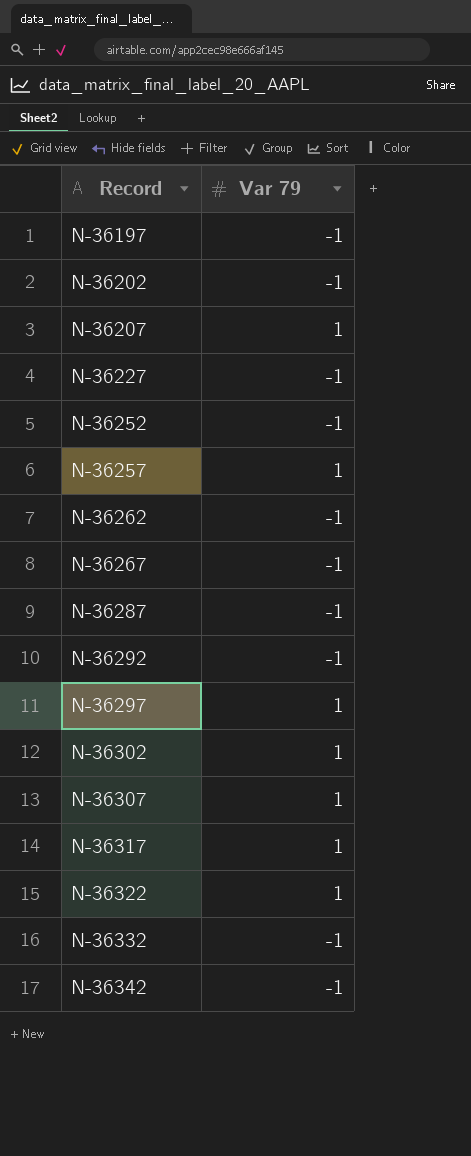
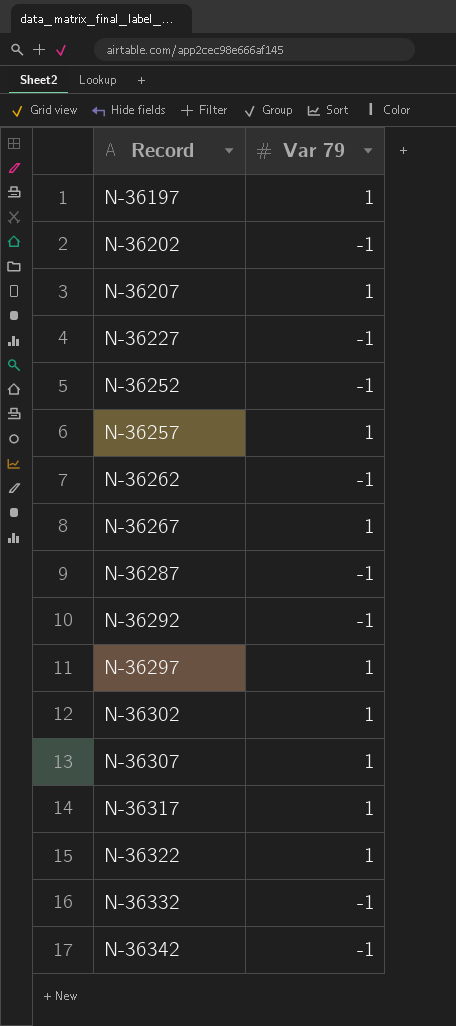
N-36197 | Var 79: -1 -> 1
N-36267 | Var 79: -1 -> 1

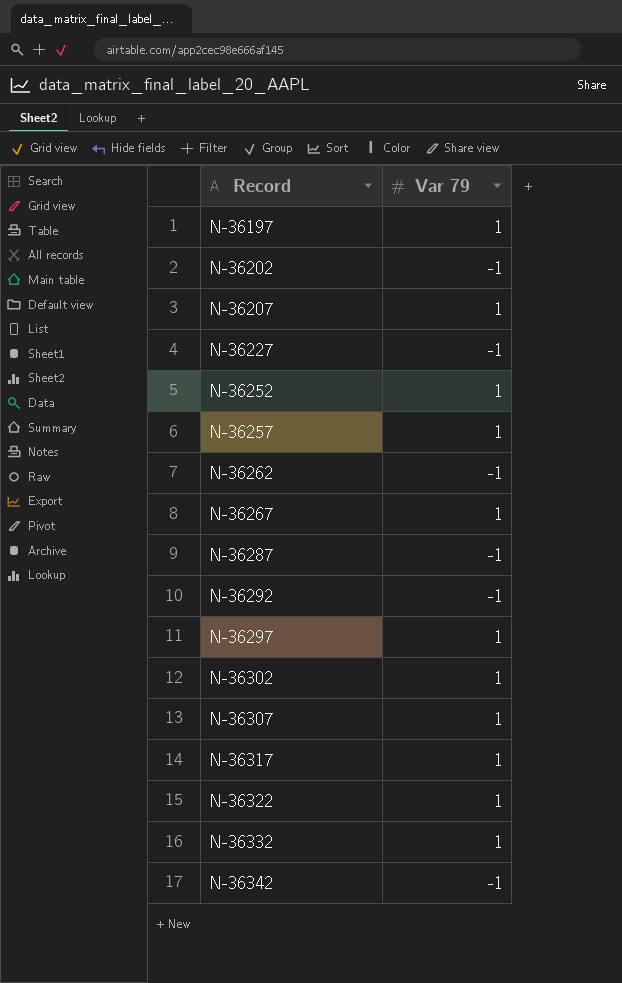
N-36252 | Var 79: -1 -> 1
N-36332 | Var 79: -1 -> 1

